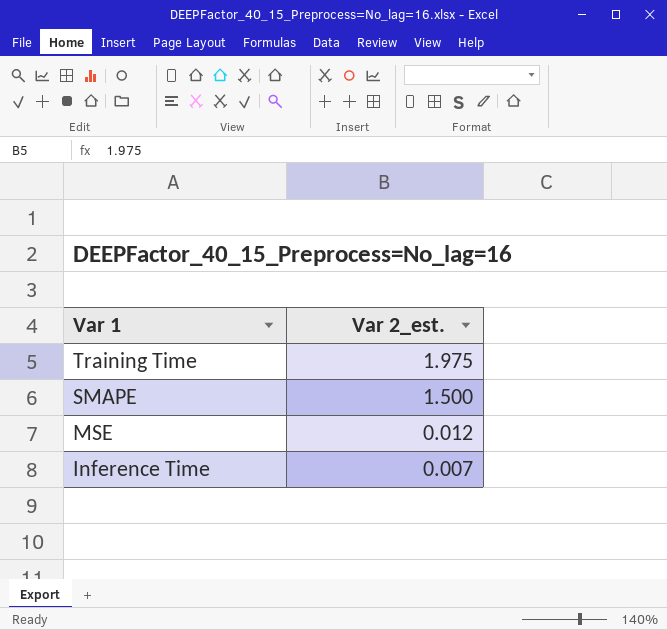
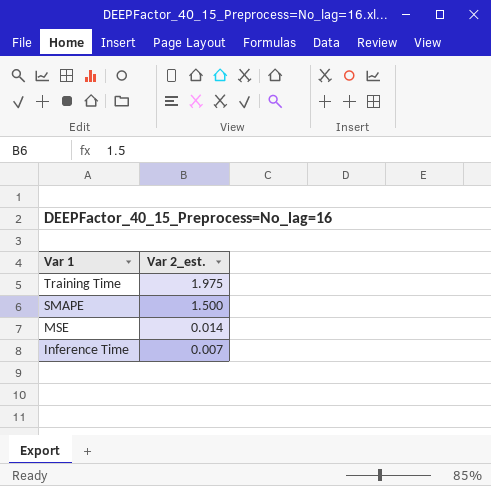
MSE | Var 2_est.: 0.012 -> 0.014

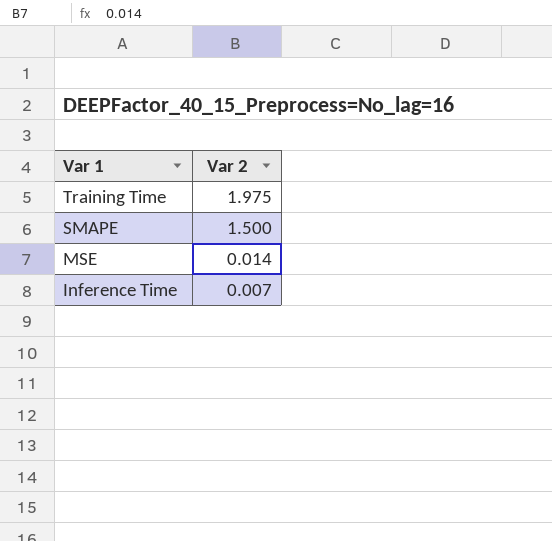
column name: Var 2_est. -> Var 2

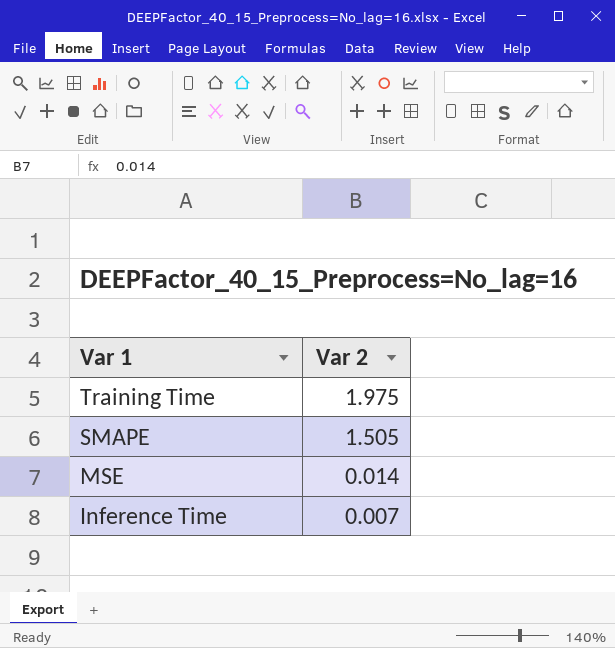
SMAPE | Var 2: 1.500 -> 1.505

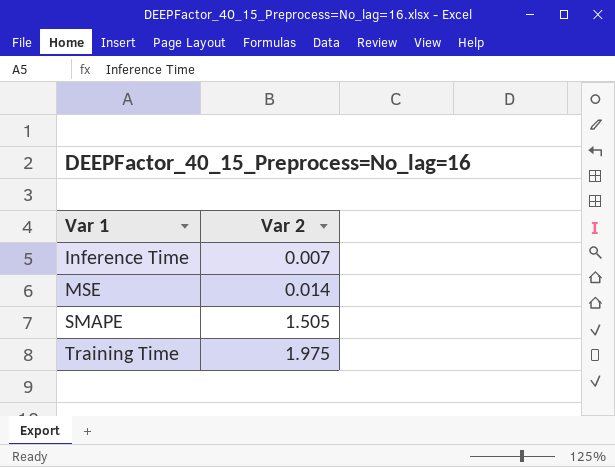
row order: Var 1 descending -> Var 1 ascending

